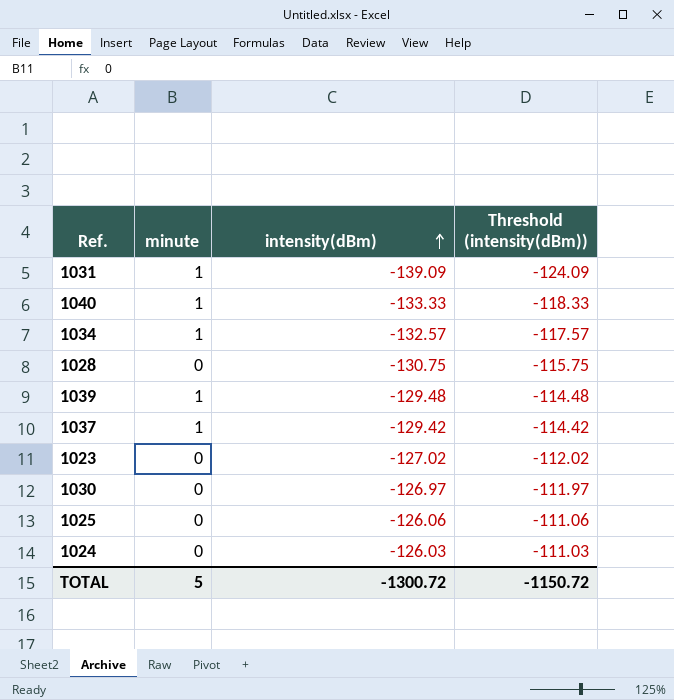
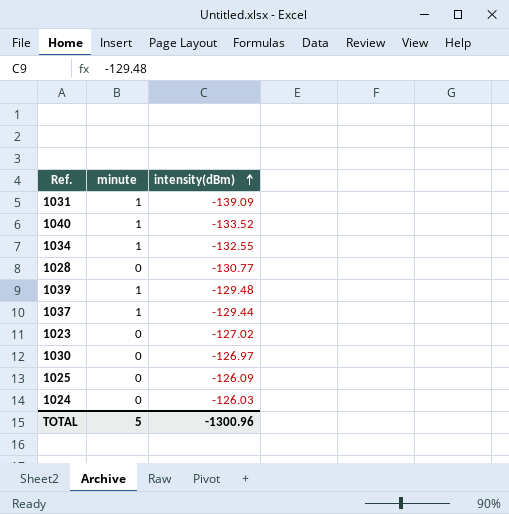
column Threshold (intensity(dBm)) | formula: [intensity(dBm)] + 15 -> none
1040 | intensity(dBm): -133.33 -> -133.52
1034 | intensity(dBm): -132.57 -> -132.55
1028 | intensity(dBm): -130.75 -> -130.77
1037 | intensity(dBm): -129.42 -> -129.44
1025 | intensity(dBm): -126.06 -> -126.09
TOTAL | intensity(dBm): -1300.72 -> -1300.96

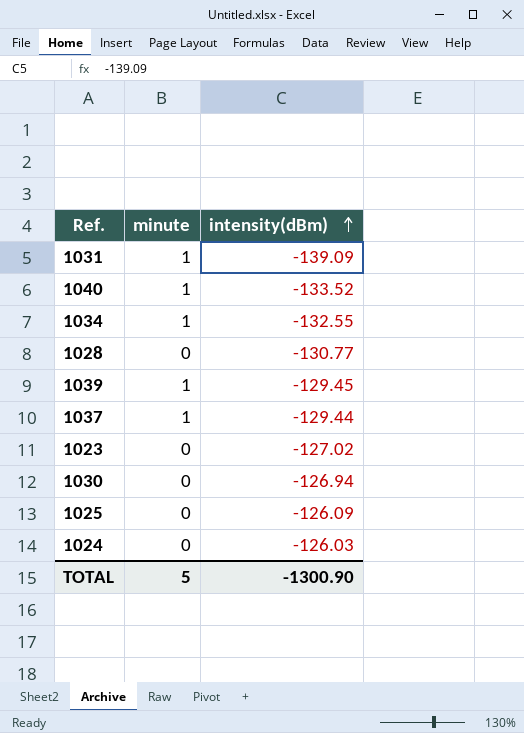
1039 | intensity(dBm): -129.48 -> -129.45
1030 | intensity(dBm): -126.97 -> -126.94
TOTAL | intensity(dBm): -1300.96 -> -1300.90

